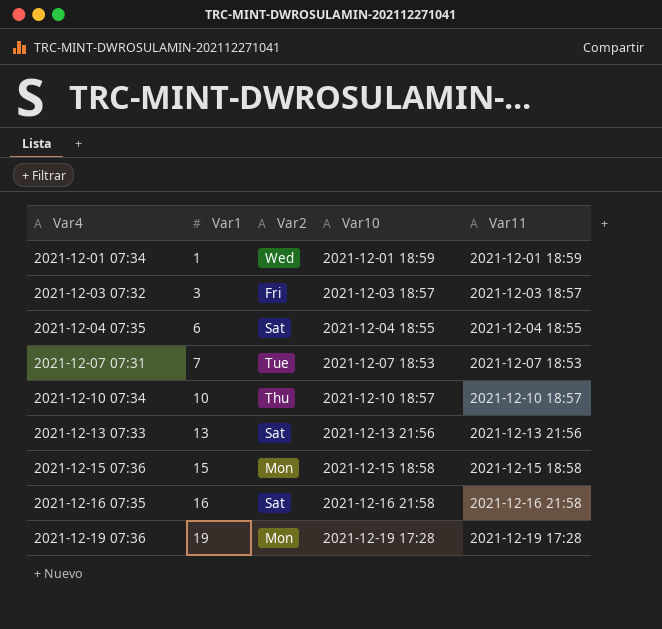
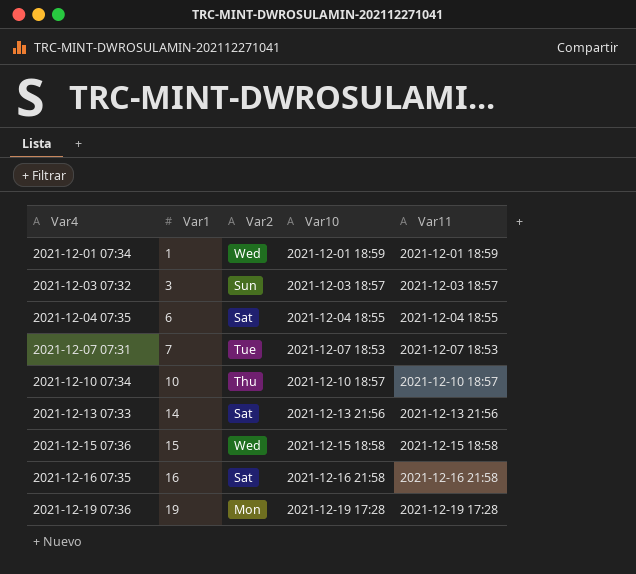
2021-12-03 07:32 | Var2: Fri -> Sun
2021-12-13 07:33 | Var1: 13 -> 14
2021-12-15 07:36 | Var2: Mon -> Wed

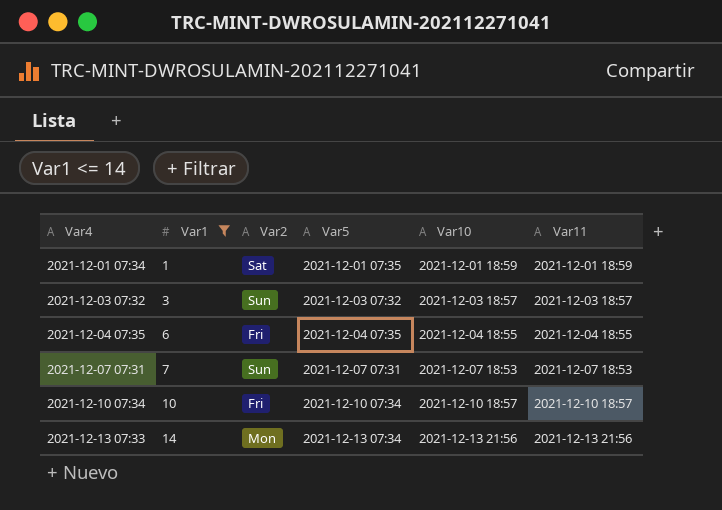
filter: none -> Var1 <= 14
column Var5 | position: none -> 4
2021-12-01 07:34 | Var2: Wed -> Sat
2021-12-04 07:35 | Var2: Sat -> Fri
2021-12-07 07:31 | Var2: Tue -> Sun
2021-12-10 07:34 | Var2: Thu -> Fri
2021-12-13 07:33 | Var2: Sat -> Mon

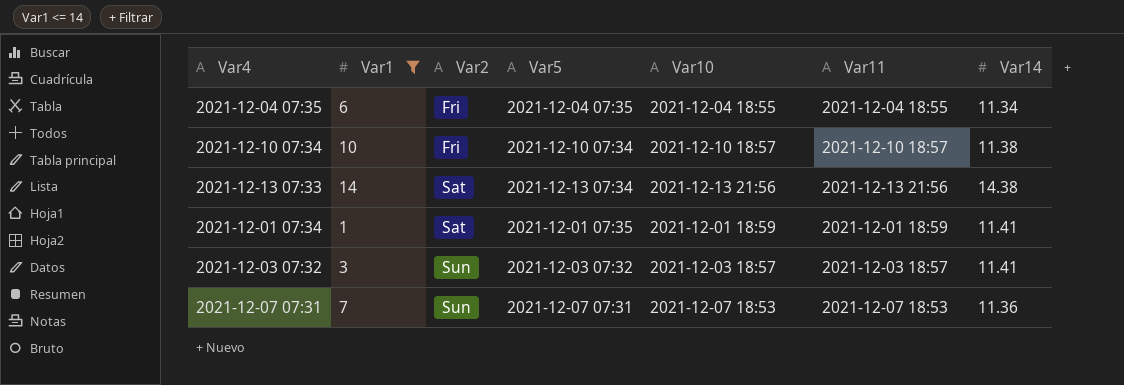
row order: Var4 ascending -> Var2 ascending
column Var14 | position: none -> 7
2021-12-13 07:33 | Var2: Mon -> Sat

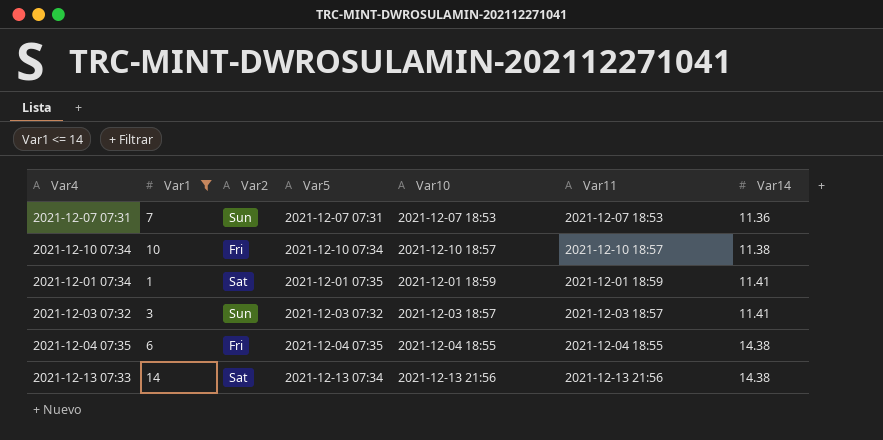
row order: Var2 ascending -> Var14 ascending
2021-12-04 07:35 | Var14: 11.34 -> 14.38

